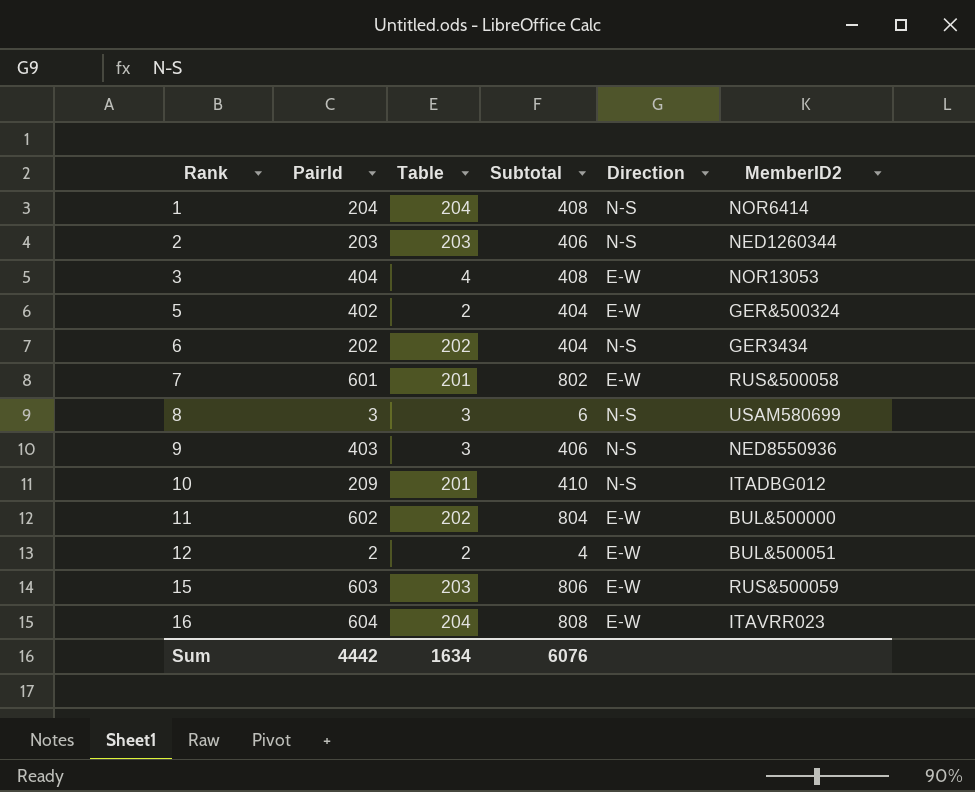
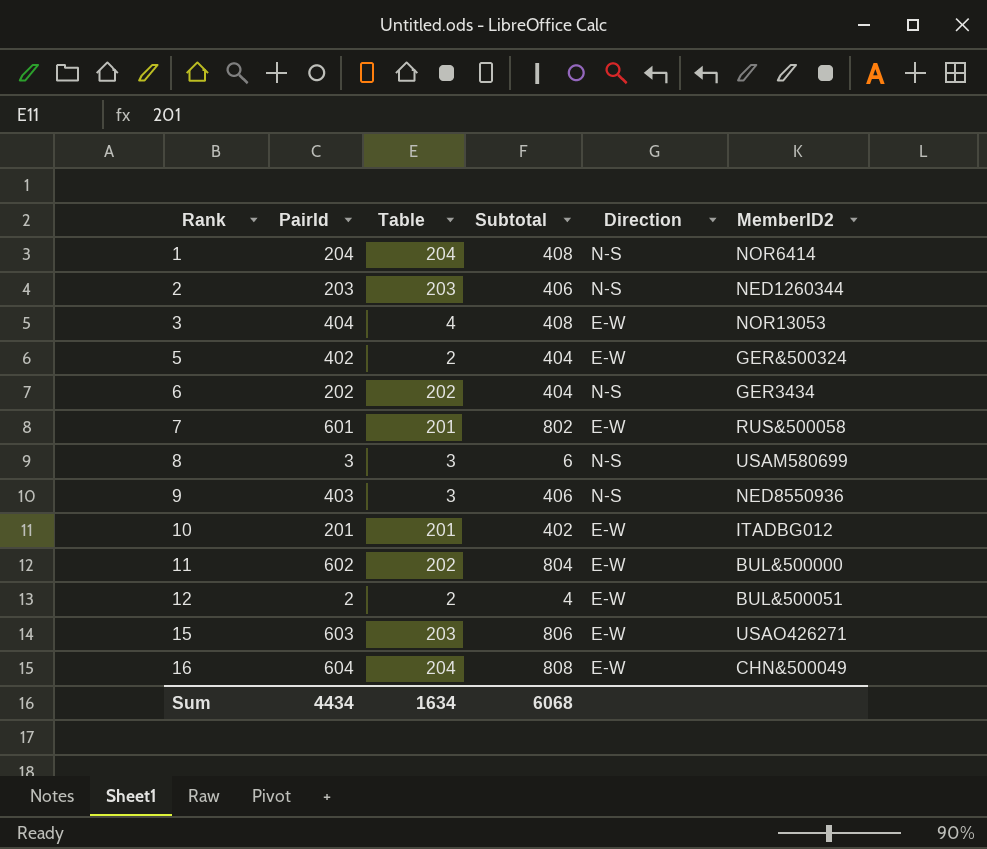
10 | PairId: 209 -> 201
10 | Subtotal: 410 -> 402
10 | Direction: N-S -> E-W
15 | MemberID2: RUS&500059 -> USAO426271
16 | MemberID2: ITAVRR023 -> CHN&500049
Sum | PairId: 4442 -> 4434
Sum | Subtotal: 6076 -> 6068

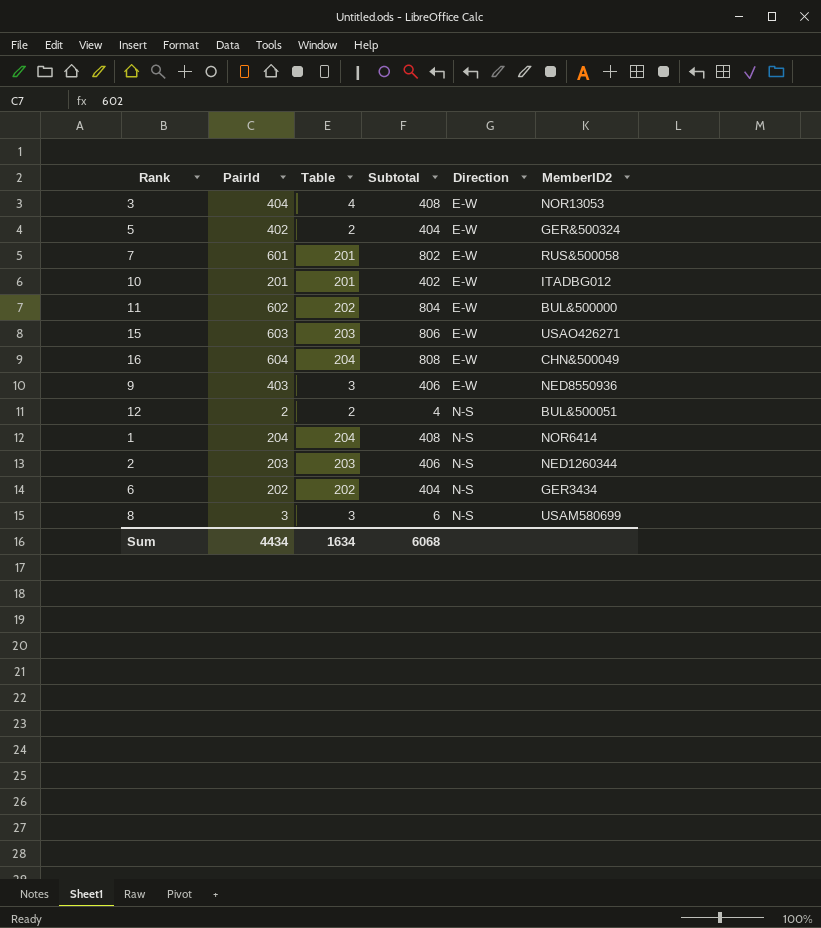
row order: Rank ascending -> Direction ascending
9 | Direction: N-S -> E-W
12 | Direction: E-W -> N-S

